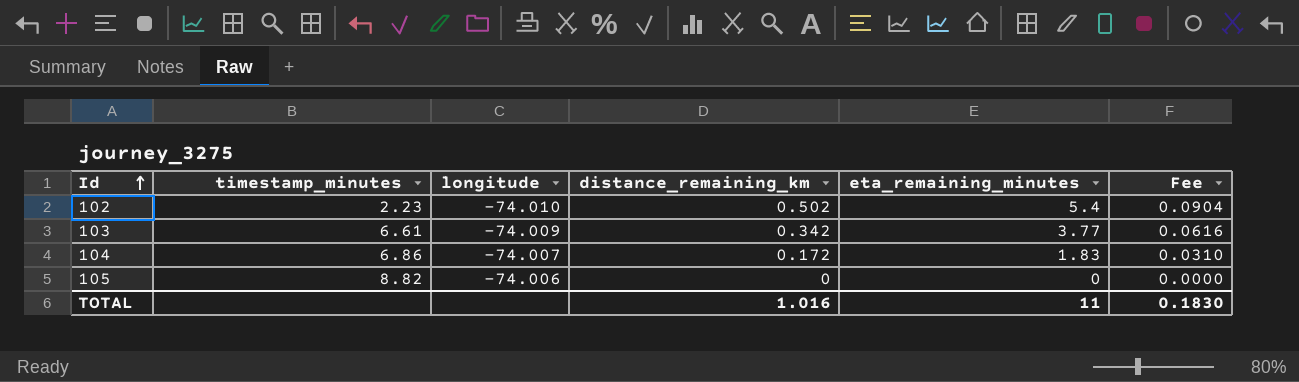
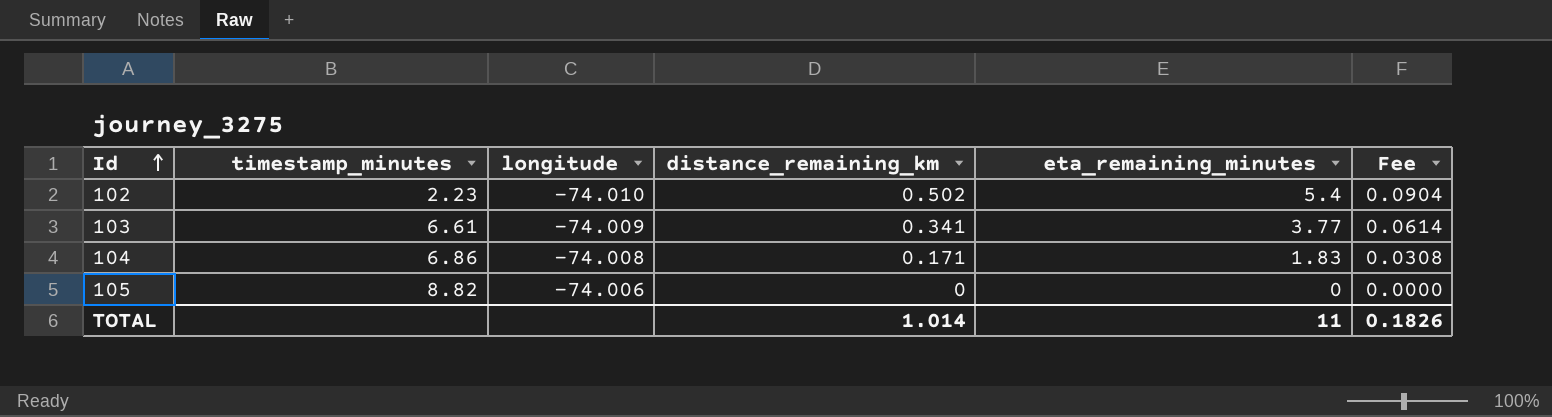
103 | distance_remaining_km: 0.342 -> 0.341
103 | Fee: 0.0616 -> 0.0614
104 | longitude: -74.007 -> -74.008
104 | distance_remaining_km: 0.172 -> 0.171
104 | Fee: 0.0310 -> 0.0308
TOTAL | distance_remaining_km: 1.016 -> 1.014
TOTAL | Fee: 0.1830 -> 0.1826

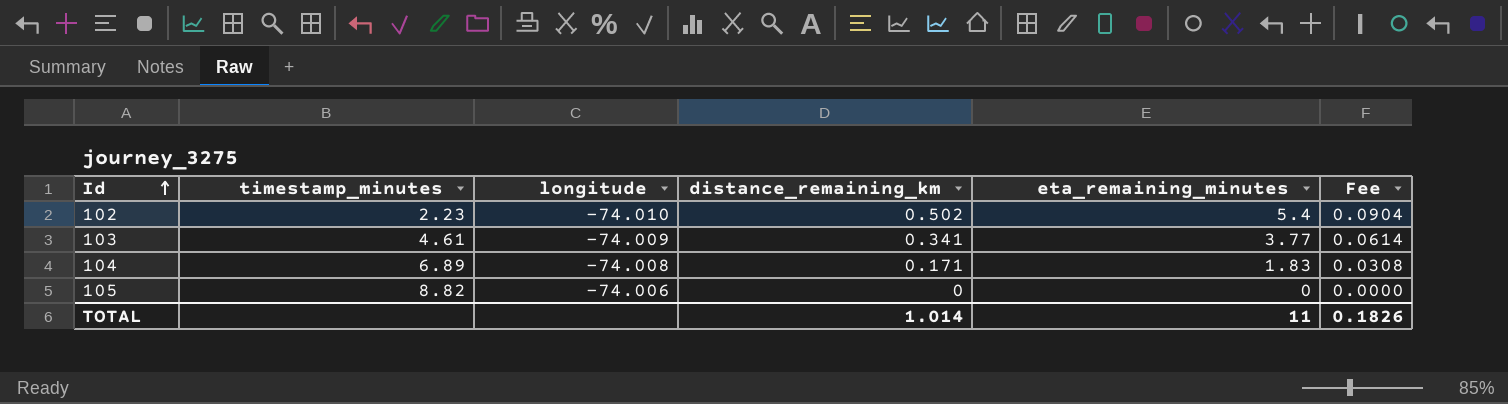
103 | timestamp_minutes: 6.61 -> 4.61
104 | timestamp_minutes: 6.86 -> 6.89

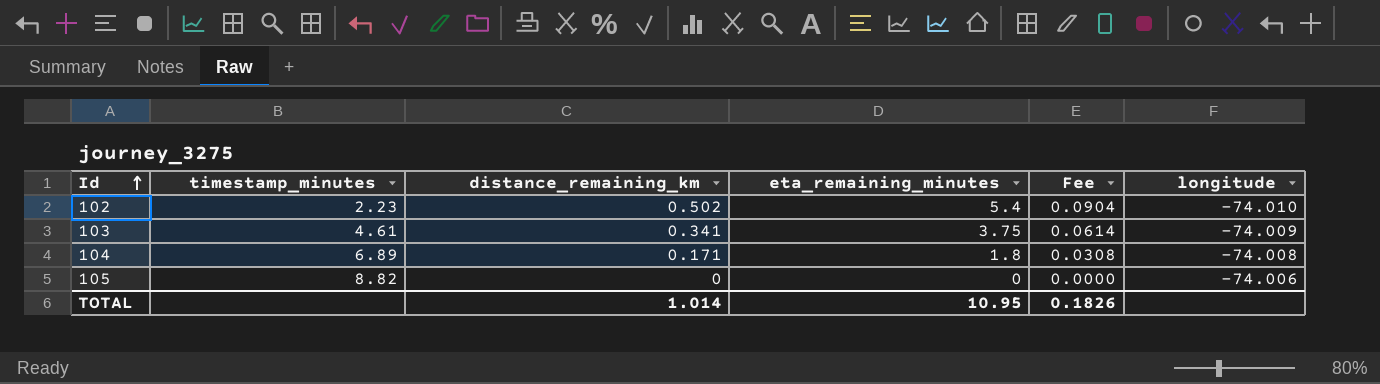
column longitude | position: 3 -> 6
103 | eta_remaining_minutes: 3.77 -> 3.75
104 | eta_remaining_minutes: 1.83 -> 1.8
TOTAL | eta_remaining_minutes: 11 -> 10.95

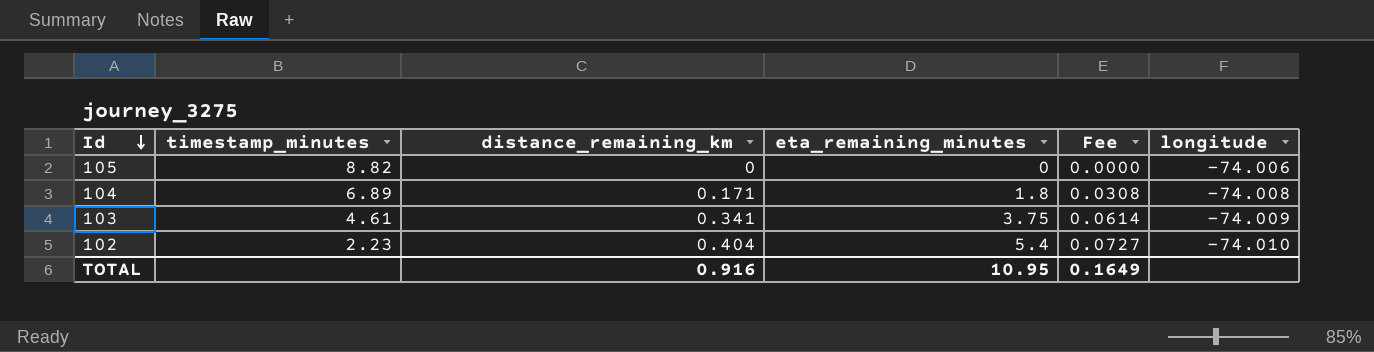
row order: Id ascending -> Id descending
102 | distance_remaining_km: 0.502 -> 0.404
102 | Fee: 0.0904 -> 0.0727
TOTAL | distance_remaining_km: 1.014 -> 0.916
TOTAL | Fee: 0.1826 -> 0.1649

